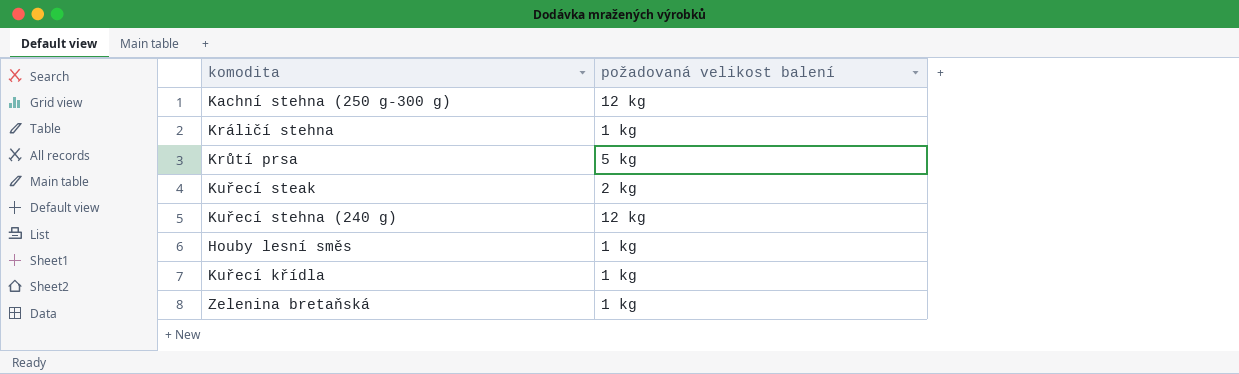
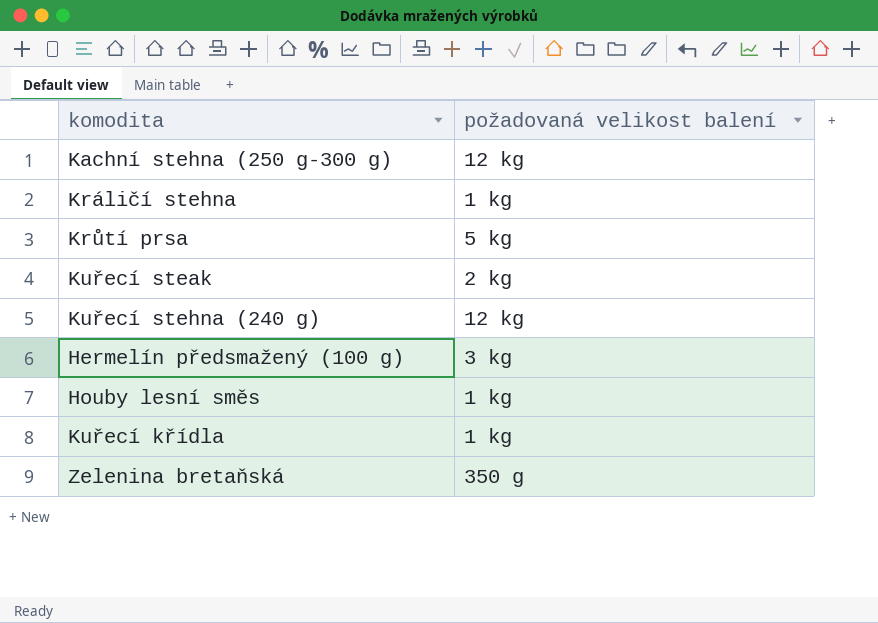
row Hermelín předsmažený (100 g): none -> 3 kg
Zelenina bretaňská | požadovaná velikost balení: 1 kg -> 350 g

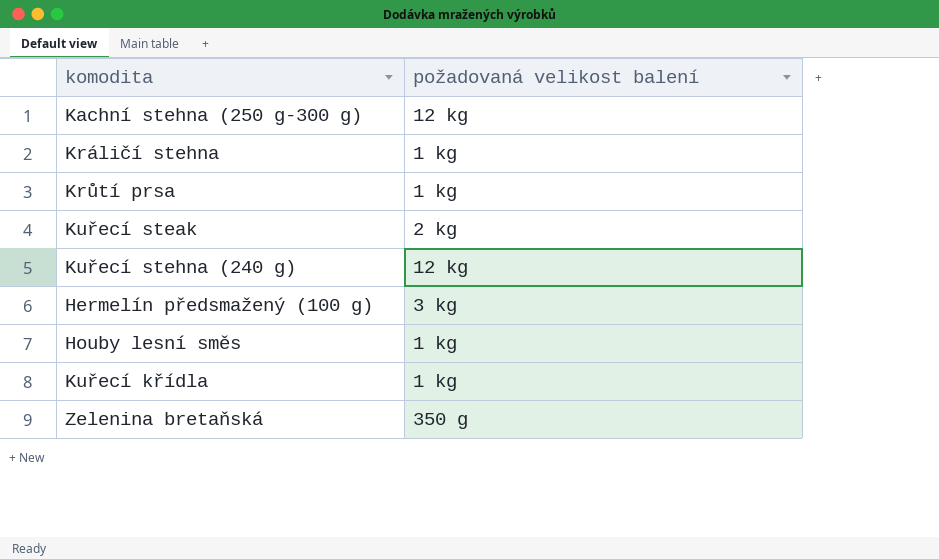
Krůtí prsa | požadovaná velikost balení: 5 kg -> 1 kg

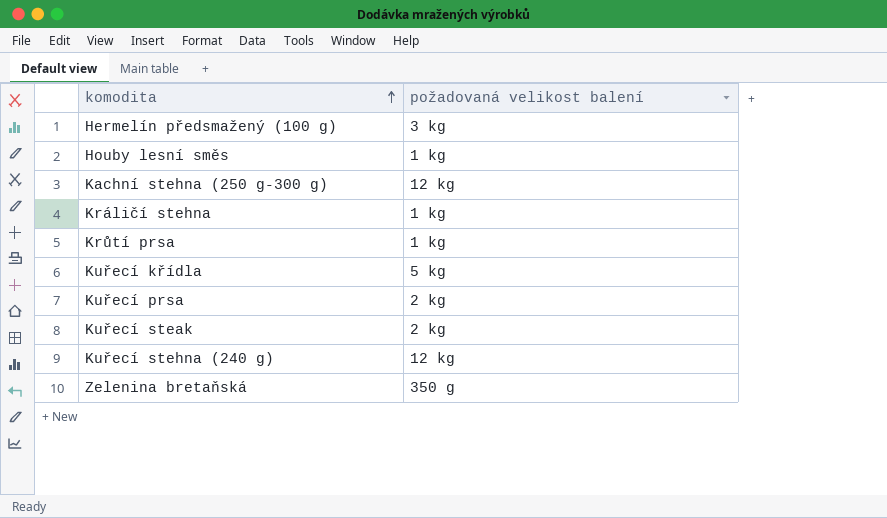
row order: none -> komodita ascending
Kuřecí křídla | požadovaná velikost balení: 1 kg -> 5 kg
row Kuřecí prsa: none -> 2 kg

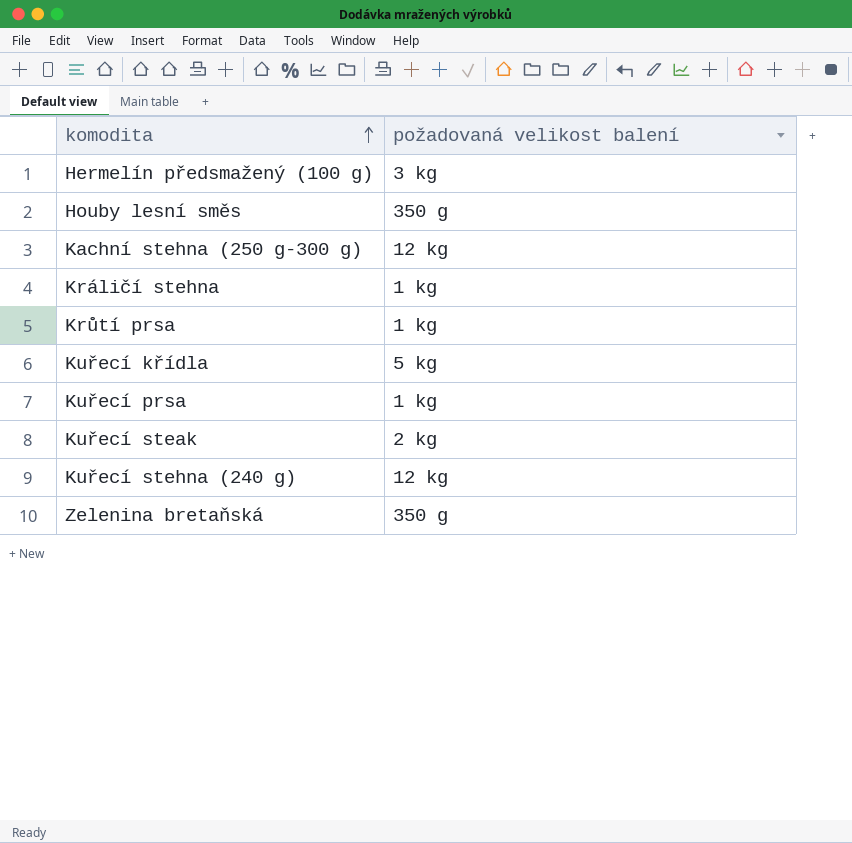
Houby lesní směs | požadovaná velikost balení: 1 kg -> 350 g
Kuřecí prsa | požadovaná velikost balení: 2 kg -> 1 kg

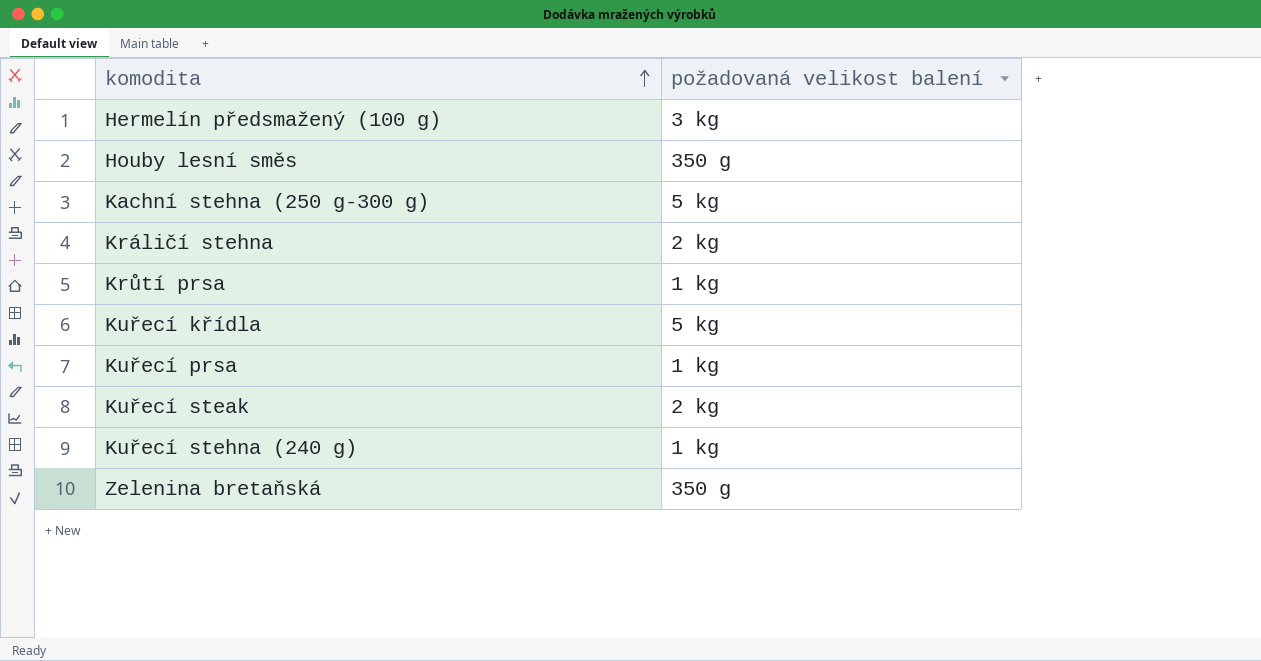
Kachní stehna (250 g-300 g) | požadovaná velikost balení: 12 kg -> 5 kg
Králičí stehna | požadovaná velikost balení: 1 kg -> 2 kg
Kuřecí stehna (240 g) | požadovaná velikost balení: 12 kg -> 1 kg

